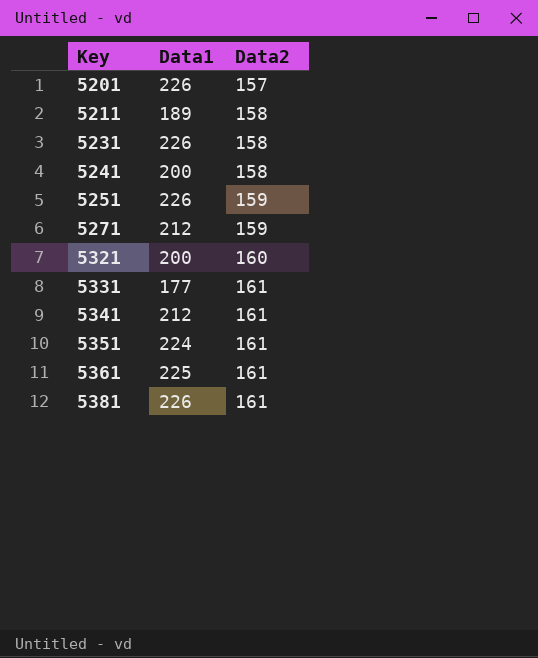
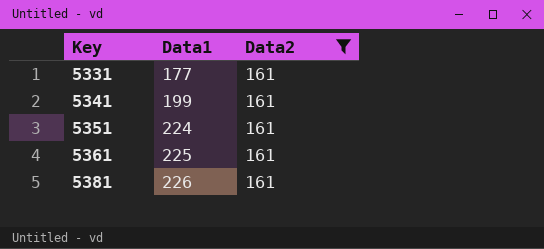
filter: none -> Data2 = 161
5341 | Data1: 212 -> 199

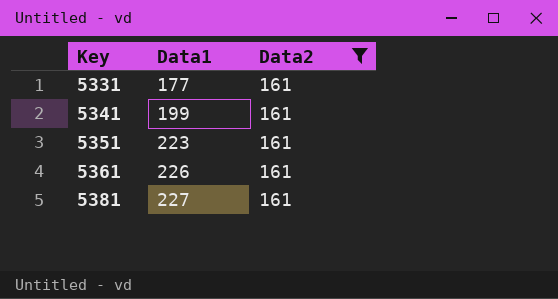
5351 | Data1: 224 -> 223
5361 | Data1: 225 -> 226
5381 | Data1: 226 -> 227

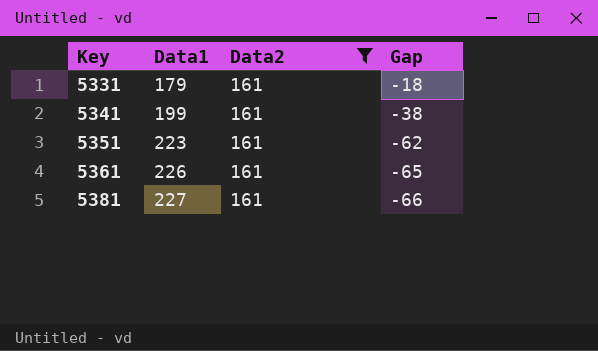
column Gap | formula: none -> [Data2] - [Data1]
5331 | Data1: 177 -> 179

